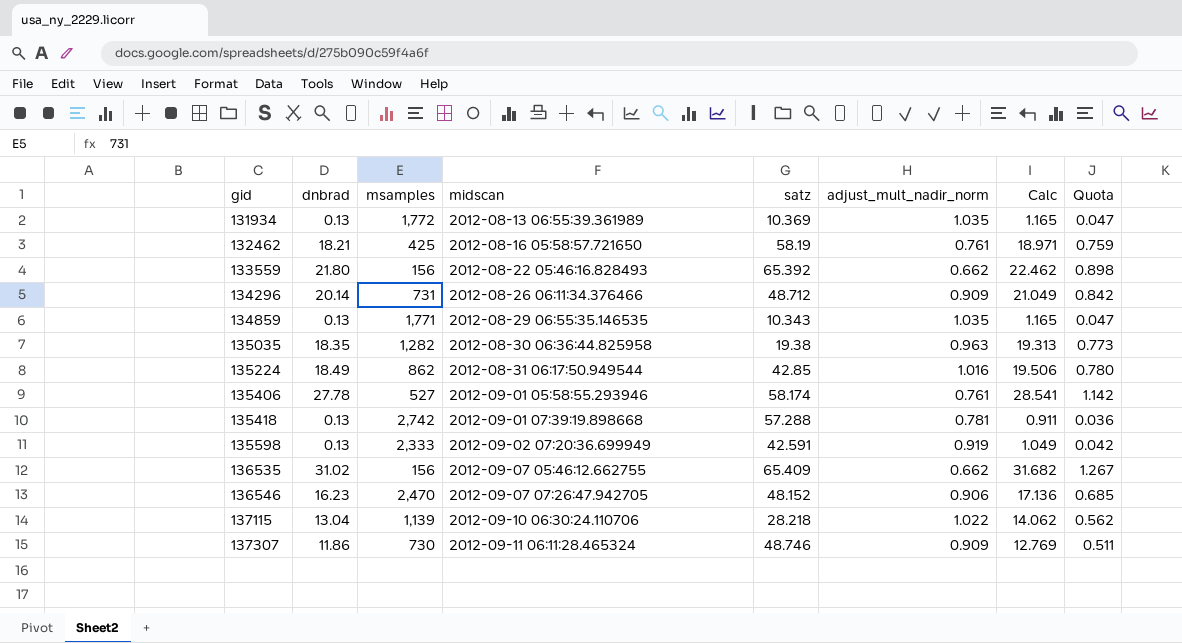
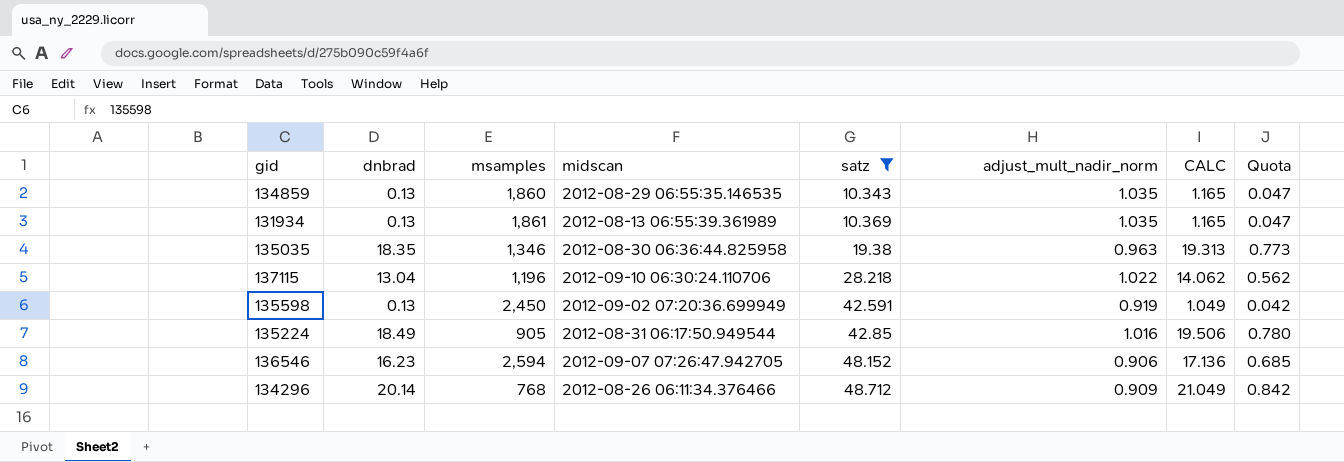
filter: none -> satz <= 48.712
row order: gid ascending -> satz ascending
column name: Calc -> CALC
134859 | msamples: 1,771 -> 1,860
131934 | msamples: 1,772 -> 1,861
135035 | msamples: 1,282 -> 1,346
137115 | msamples: 1,139 -> 1,196
135598 | msamples: 2,333 -> 2,450
135224 | msamples: 862 -> 905
136546 | msamples: 2,470 -> 2,594
134296 | msamples: 731 -> 768

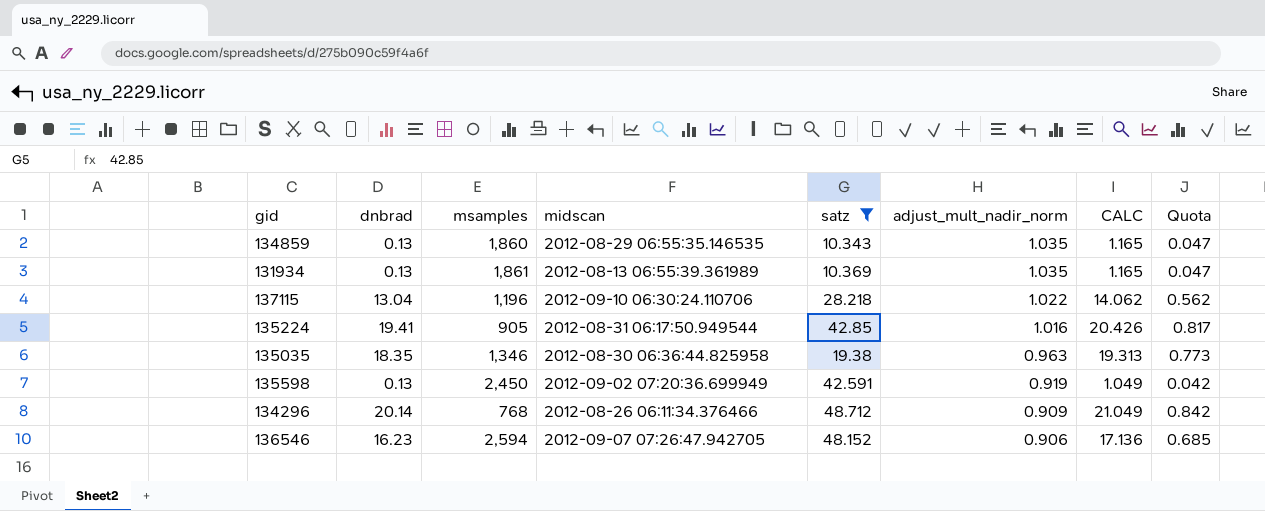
row order: satz ascending -> adjust_mult_nadir_norm descending
135224 | dnbrad: 18.49 -> 19.41
135224 | CALC: 19.506 -> 20.426
135224 | Quota: 0.780 -> 0.817

